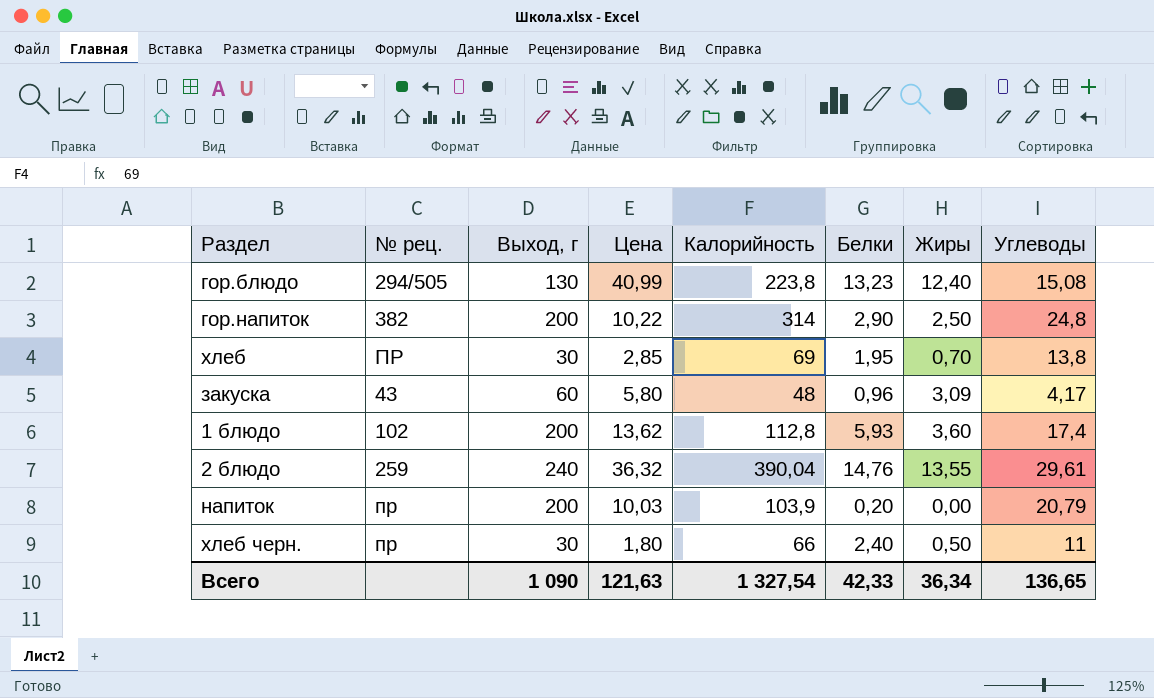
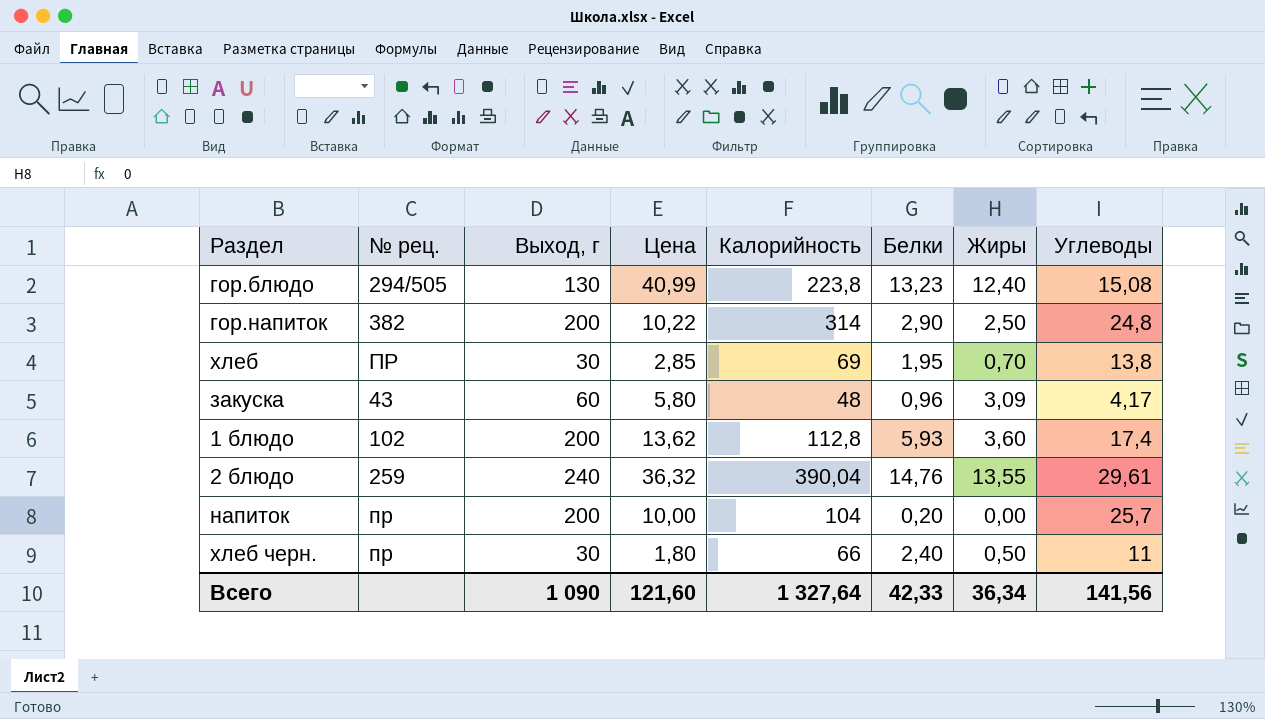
напиток | Цена: 10,03 -> 10,00
напиток | Калорийность: 103,9 -> 104
напиток | Углеводы: 20,79 -> 25,7
Всего | Цена: 121,63 -> 121,60
Всего | Калорийность: 1 327,54 -> 1 327,64
Всего | Углеводы: 136,65 -> 141,56

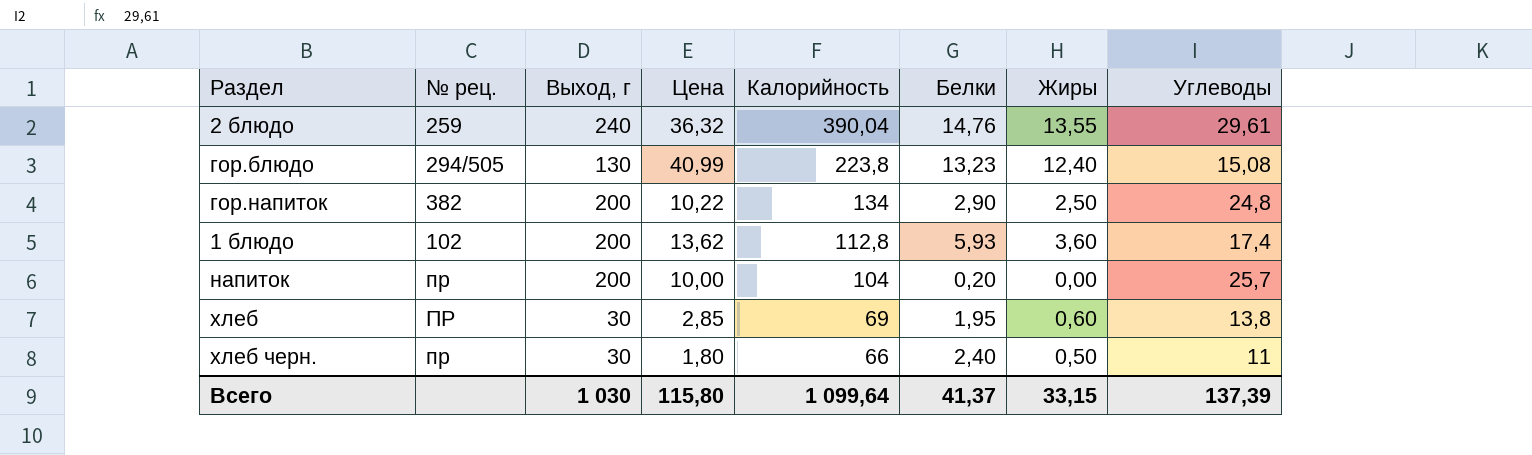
row order: none -> Калорийность descending
row закуска: 43 | 60 | 5,80 | 48 | 0,96 | 3,09 | 4,17 -> none
гор.напиток | Калорийность: 314 -> 134
хлеб | Жиры: 0,70 -> 0,60
Всего | Выход, г: 1 090 -> 1 030
Всего | Цена: 121,60 -> 115,80
Всего | Калорийность: 1 327,64 -> 1 099,64
Всего | Белки: 42,33 -> 41,37
Всего | Жиры: 36,34 -> 33,15
Всего | Углеводы: 141,56 -> 137,39

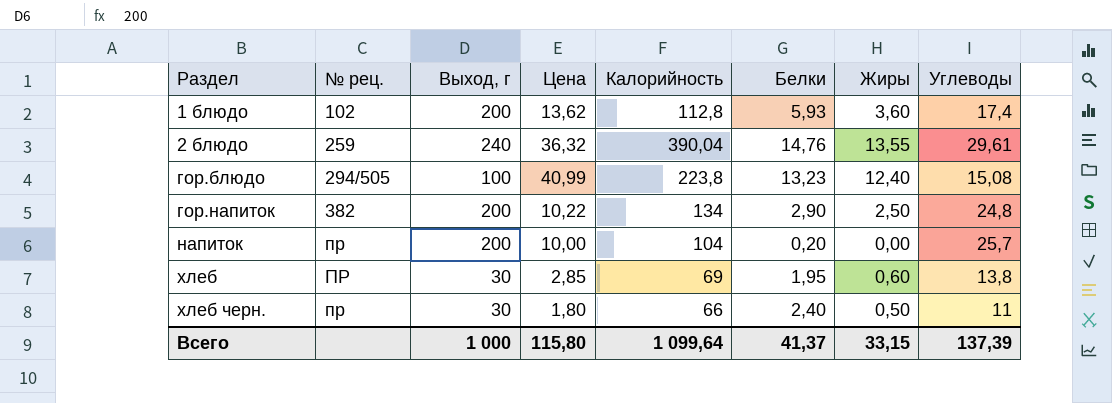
row order: Калорийность descending -> Раздел ascending
гор.блюдо | Выход, г: 130 -> 100
Всего | Выход, г: 1 030 -> 1 000

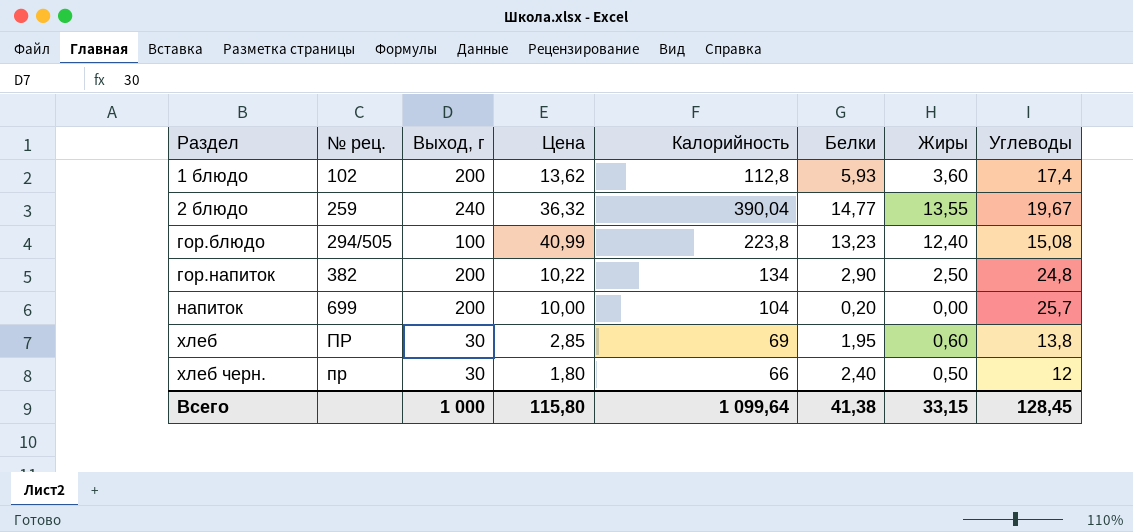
2 блюдо | Белки: 14,76 -> 14,77
2 блюдо | Углеводы: 29,61 -> 19,67
напиток | № рец.: пр -> 699
хлеб черн. | Углеводы: 11 -> 12
Всего | Белки: 41,37 -> 41,38
Всего | Углеводы: 137,39 -> 128,45

